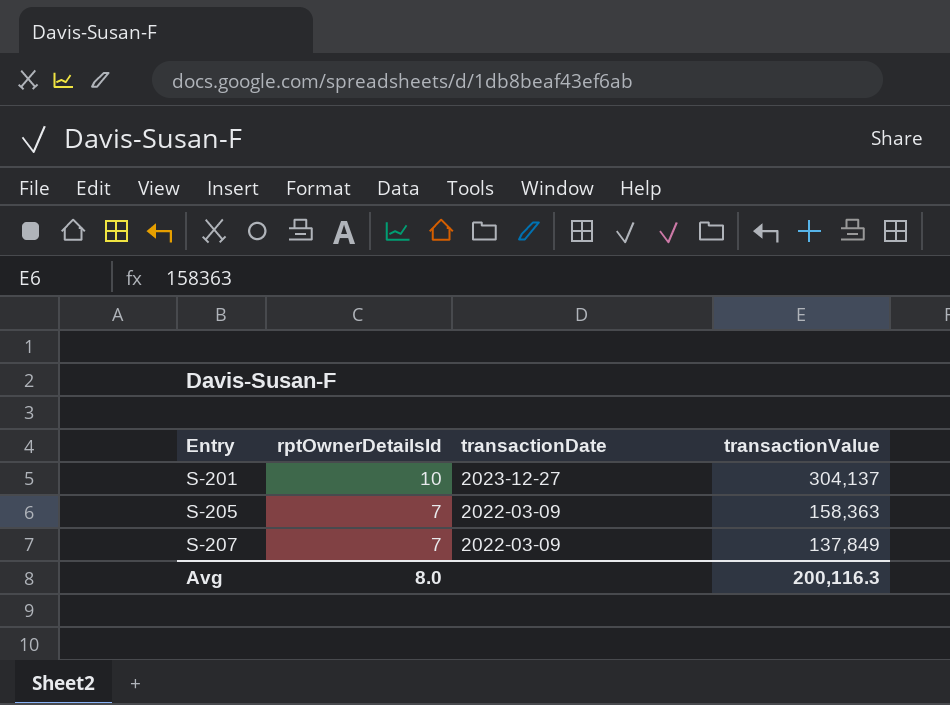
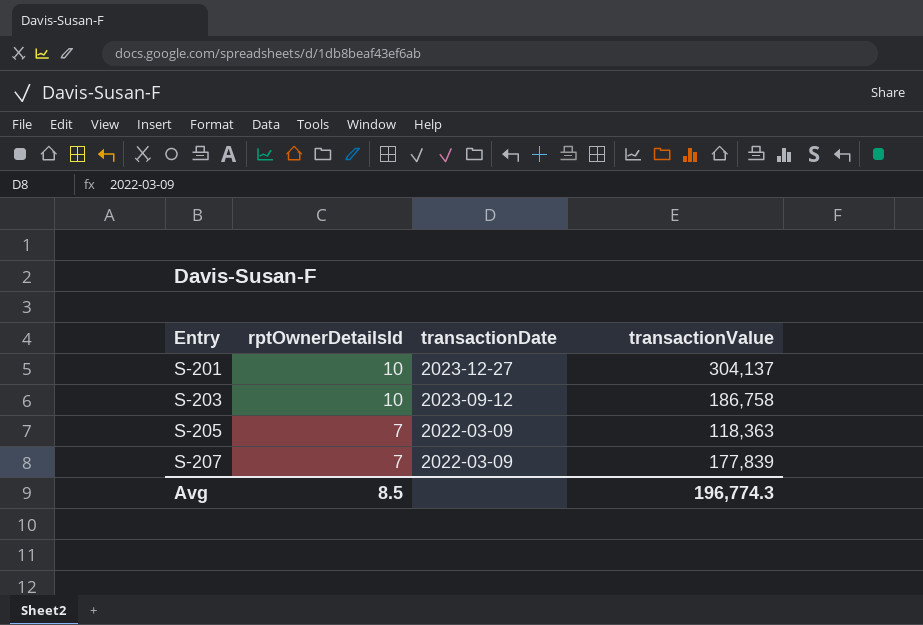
row S-203: none -> 10 | 2023-09-12 | 186,758
S-205 | transactionValue: 158,363 -> 118,363
S-207 | transactionValue: 137,849 -> 177,839
Avg | rptOwnerDetailsId: 8.0 -> 8.5
Avg | transactionValue: 200,116.3 -> 196,774.3

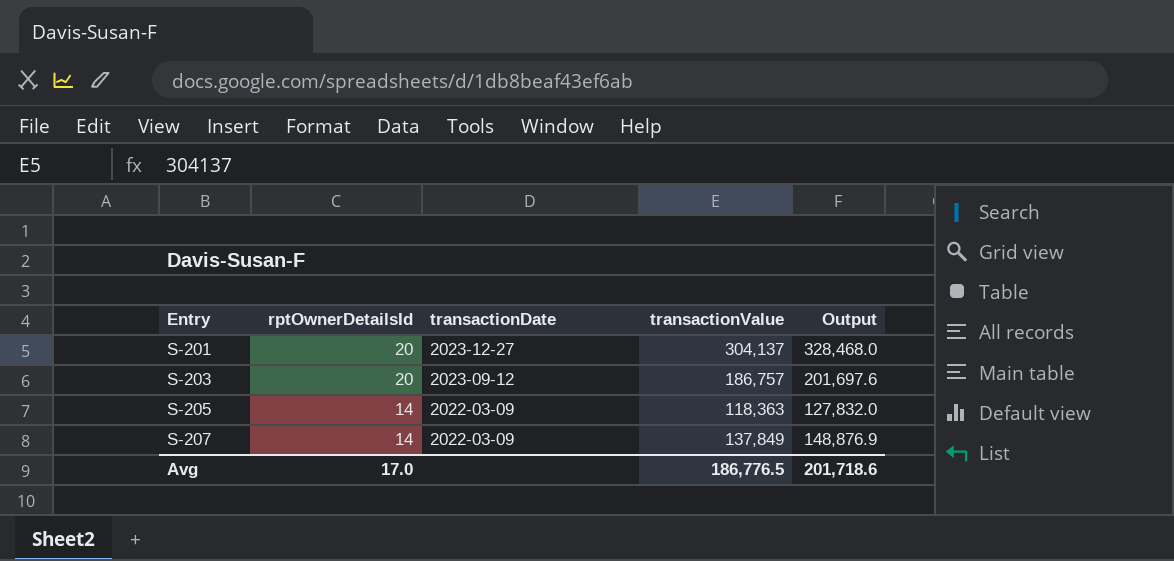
column Output | formula: none -> [transactionValue] * 1.08
S-201 | rptOwnerDetailsId: 10 -> 20
S-203 | rptOwnerDetailsId: 10 -> 20
S-203 | transactionValue: 186,758 -> 186,757
S-205 | rptOwnerDetailsId: 7 -> 14
S-207 | rptOwnerDetailsId: 7 -> 14
S-207 | transactionValue: 177,839 -> 137,849
Avg | rptOwnerDetailsId: 8.5 -> 17.0
Avg | transactionValue: 196,774.3 -> 186,776.5

